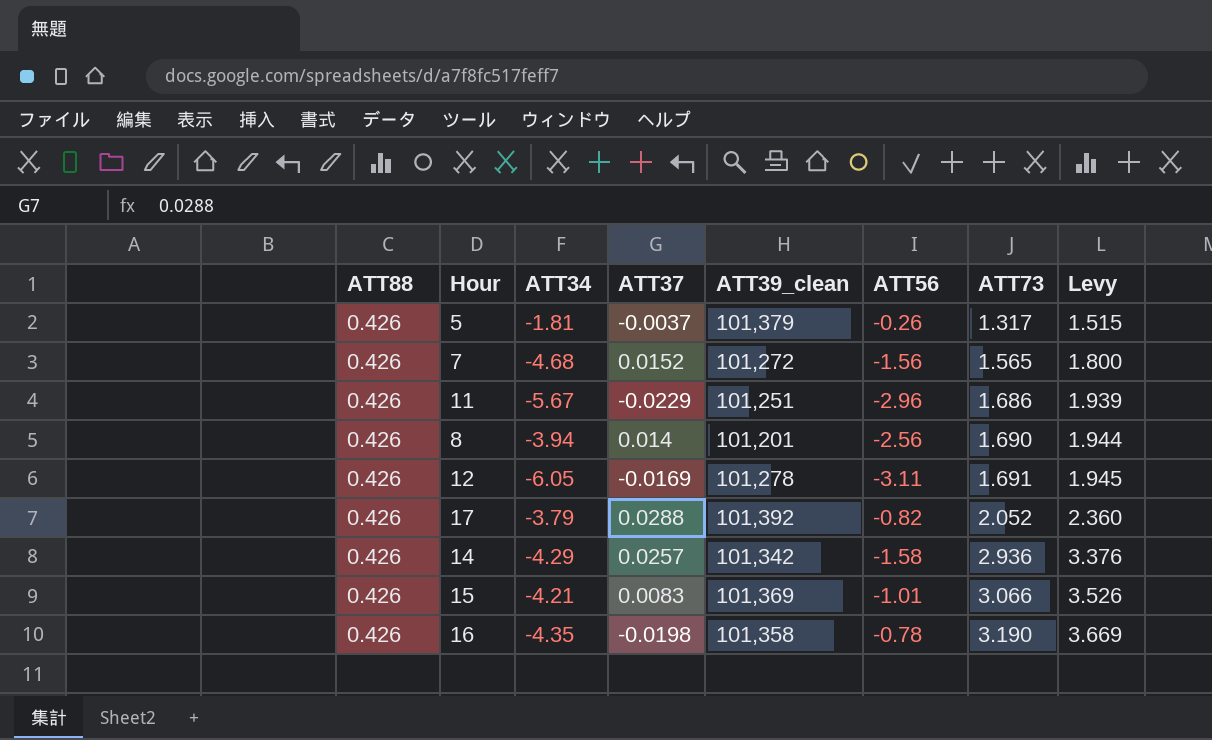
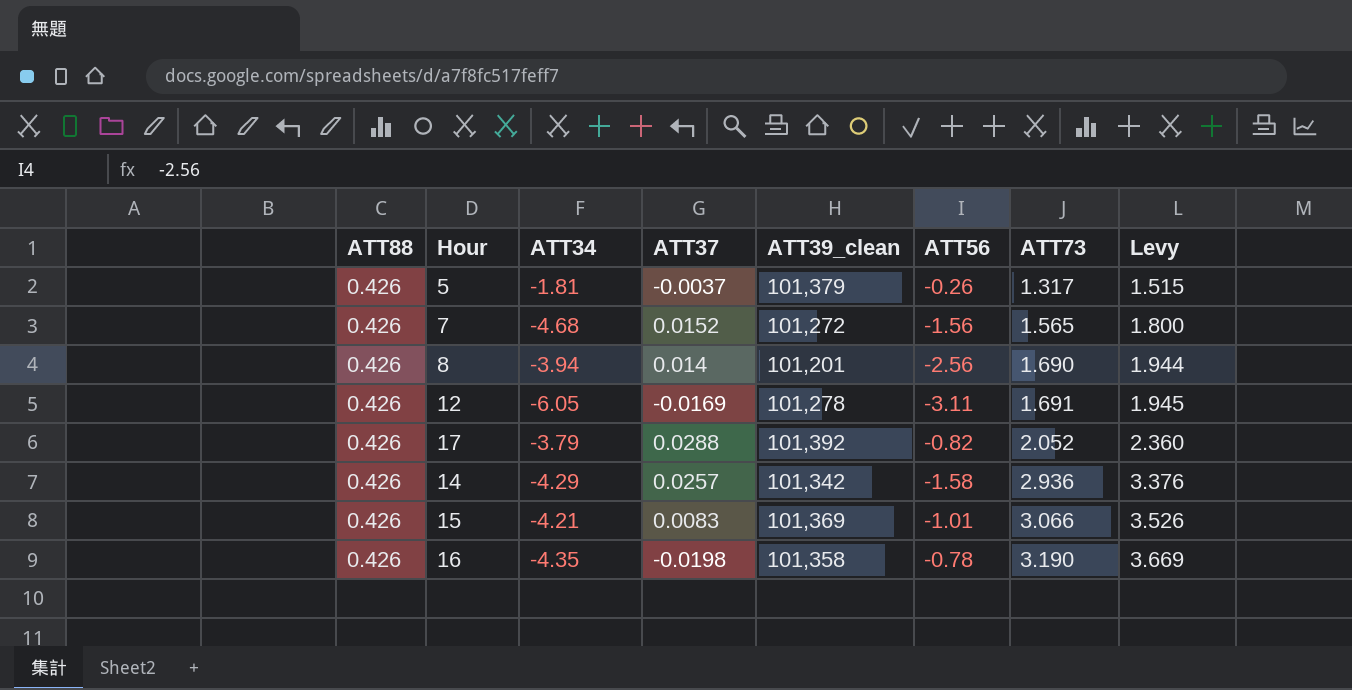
row 11: 0.426 | -5.67 | -0.0229 | 101,251 | -2.96 | 1.686 | 1.939 -> none

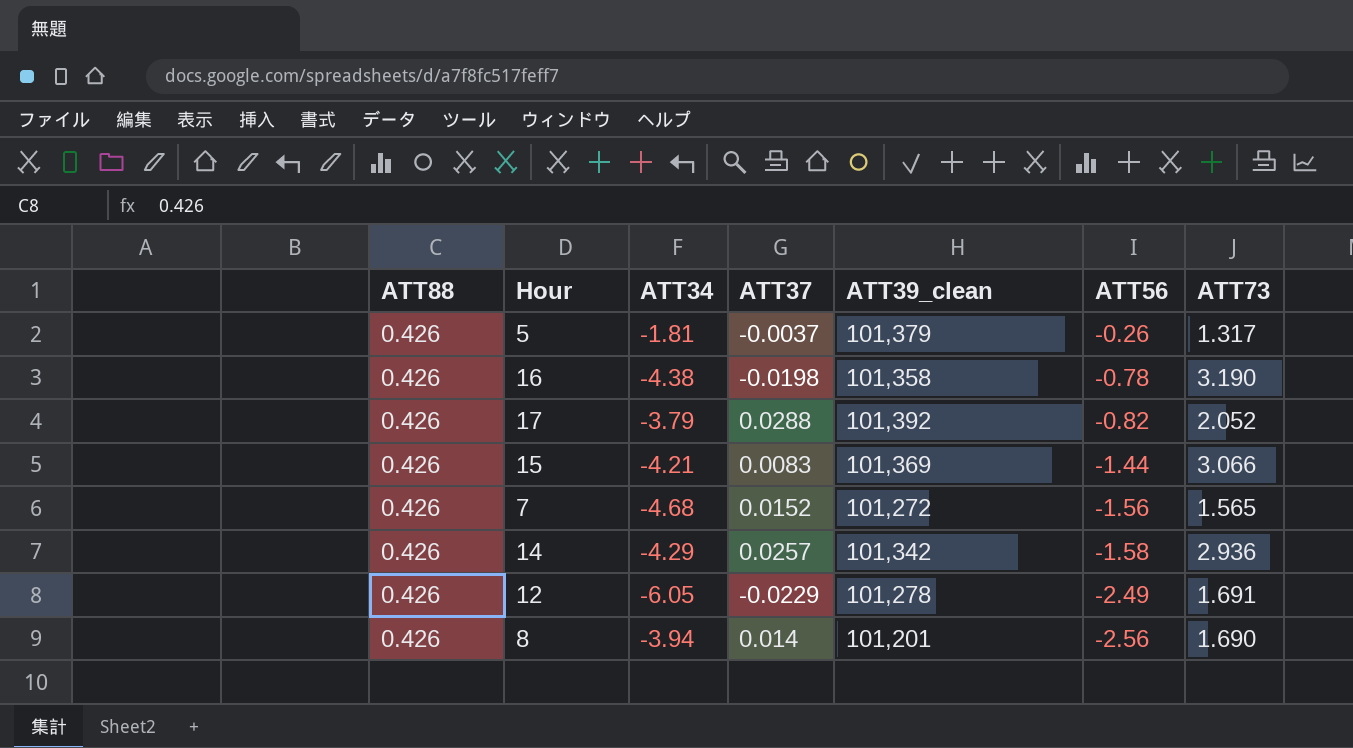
row order: ATT73 ascending -> ATT56 descending
column Levy | formula: [ATT73] * 1.15 -> none
16 | ATT34: -4.35 -> -4.38
15 | ATT56: -1.01 -> -1.44
12 | ATT37: -0.0169 -> -0.0229
12 | ATT56: -3.11 -> -2.49

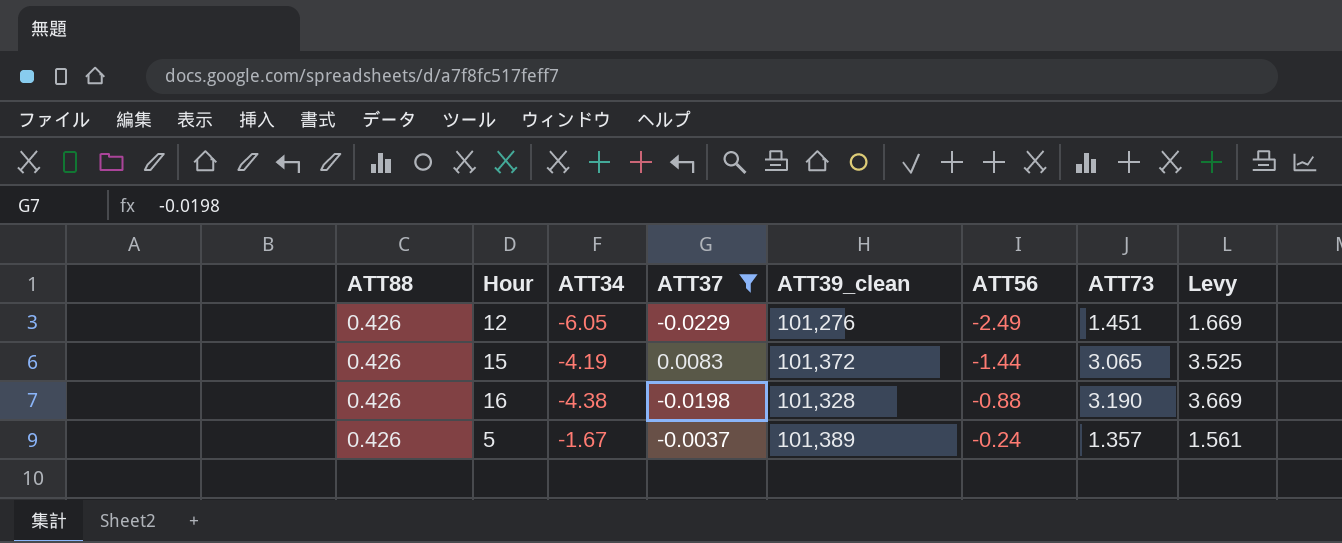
filter: none -> ATT37 <= 0.0083
row order: ATT56 descending -> ATT56 ascending
column Levy | formula: none -> [ATT73] * 1.15
12 | ATT39_clean: 101,278 -> 101,276
12 | ATT73: 1.691 -> 1.451
15 | ATT34: -4.21 -> -4.19
15 | ATT39_clean: 101,369 -> 101,372
15 | ATT73: 3.066 -> 3.065
16 | ATT39_clean: 101,358 -> 101,328
16 | ATT56: -0.78 -> -0.88
5 | ATT34: -1.81 -> -1.67
5 | ATT39_clean: 101,379 -> 101,389
5 | ATT56: -0.26 -> -0.24
5 | ATT73: 1.317 -> 1.357

